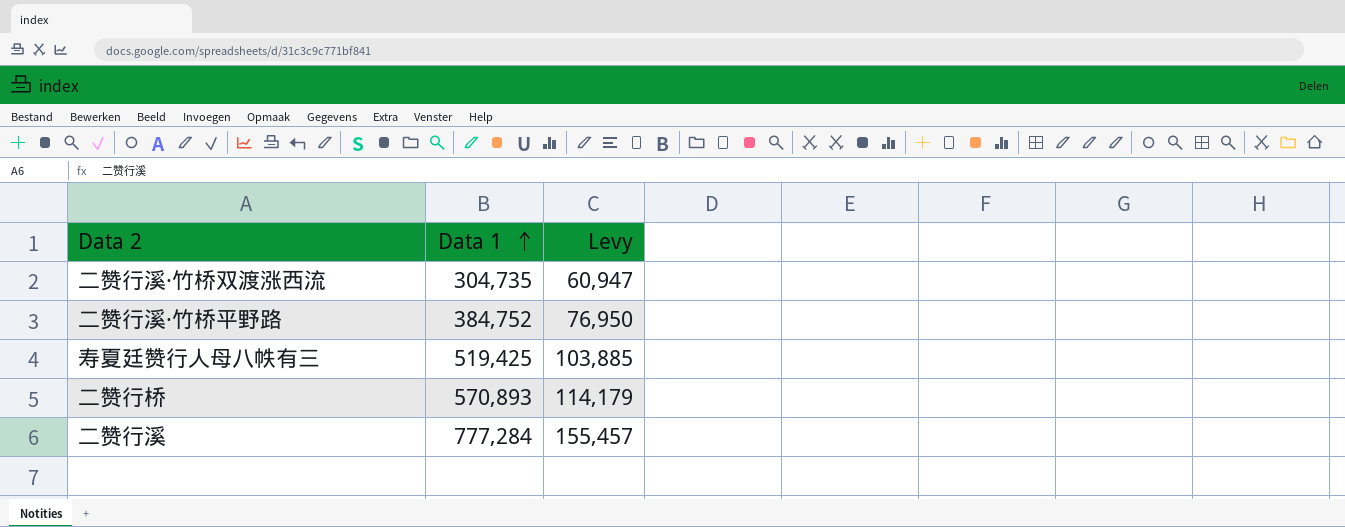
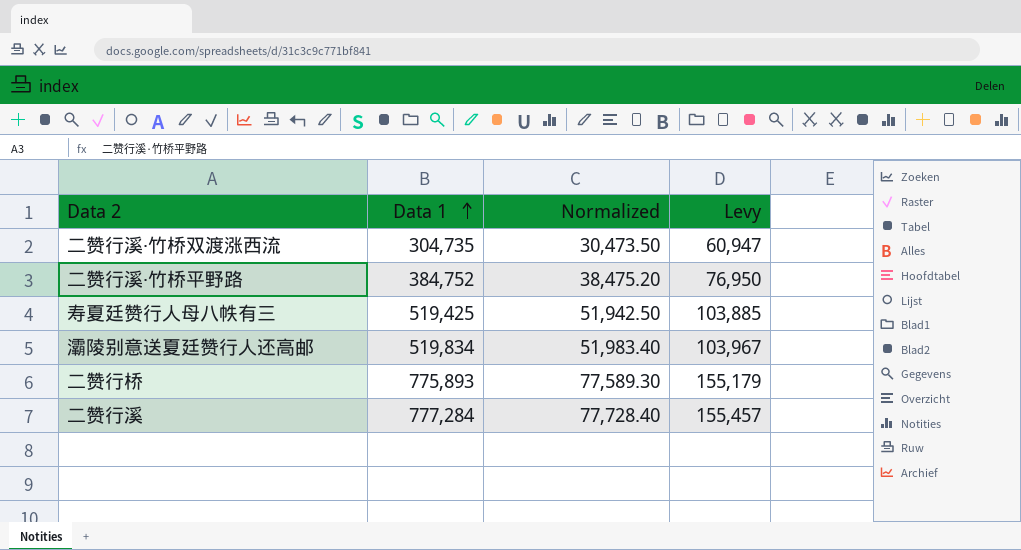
column Normalized | formula: none -> [Data 1] * 0.1
row 灞陵别意送夏廷赞行人还高邮: none -> 519,834 | 51,983.40 | 103,967
二赞行桥 | Data 1: 570,893 -> 775,893
二赞行桥 | Levy: 114,179 -> 155,179

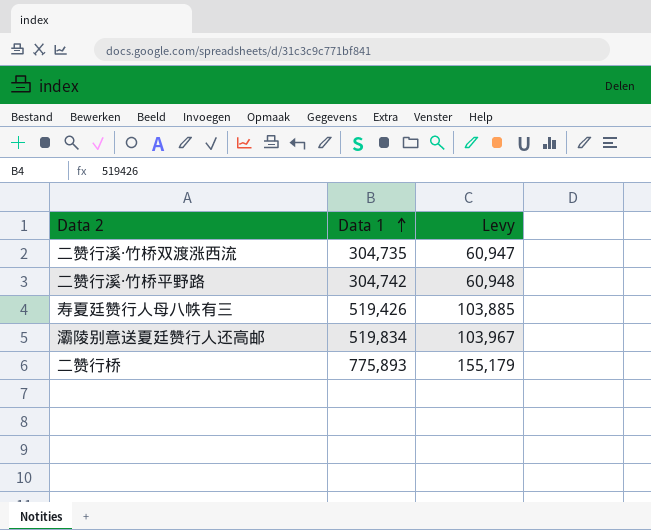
column Normalized | formula: [Data 1] * 0.1 -> none
row 二赞行溪: 777,284 | 77,728.40 | 155,457 -> none
二赞行溪·竹桥平野路 | Data 1: 384,752 -> 304,742
二赞行溪·竹桥平野路 | Levy: 76,950 -> 60,948
寿夏廷赞行人母八帙有三 | Data 1: 519,425 -> 519,426

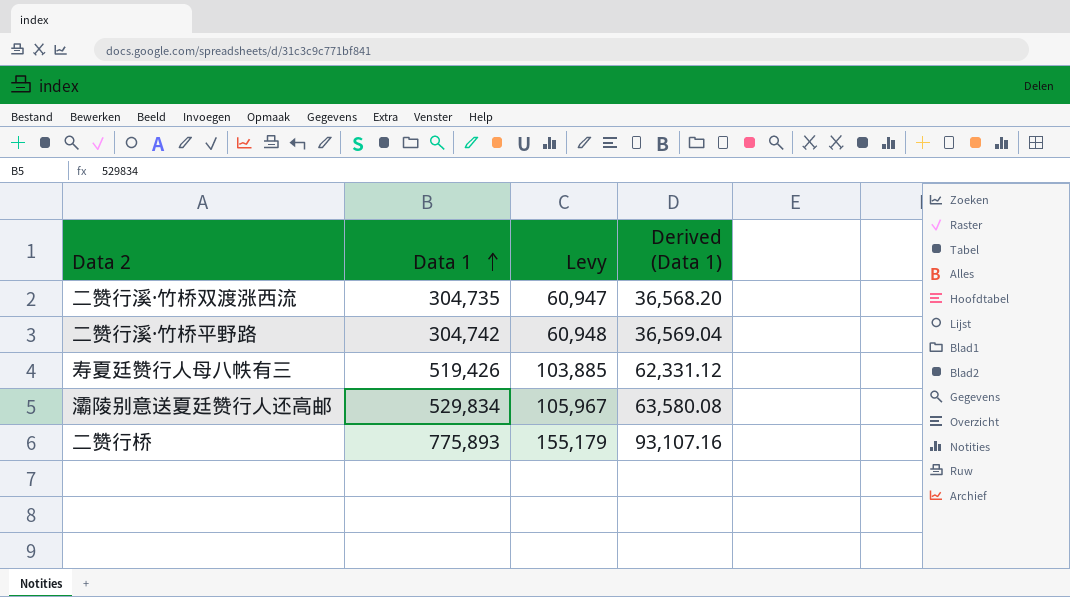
column Derived (Data 1) | formula: none -> [Data 1] * 0.12
灞陵别意送夏廷赞行人还高邮 | Data 1: 519,834 -> 529,834
灞陵别意送夏廷赞行人还高邮 | Levy: 103,967 -> 105,967

